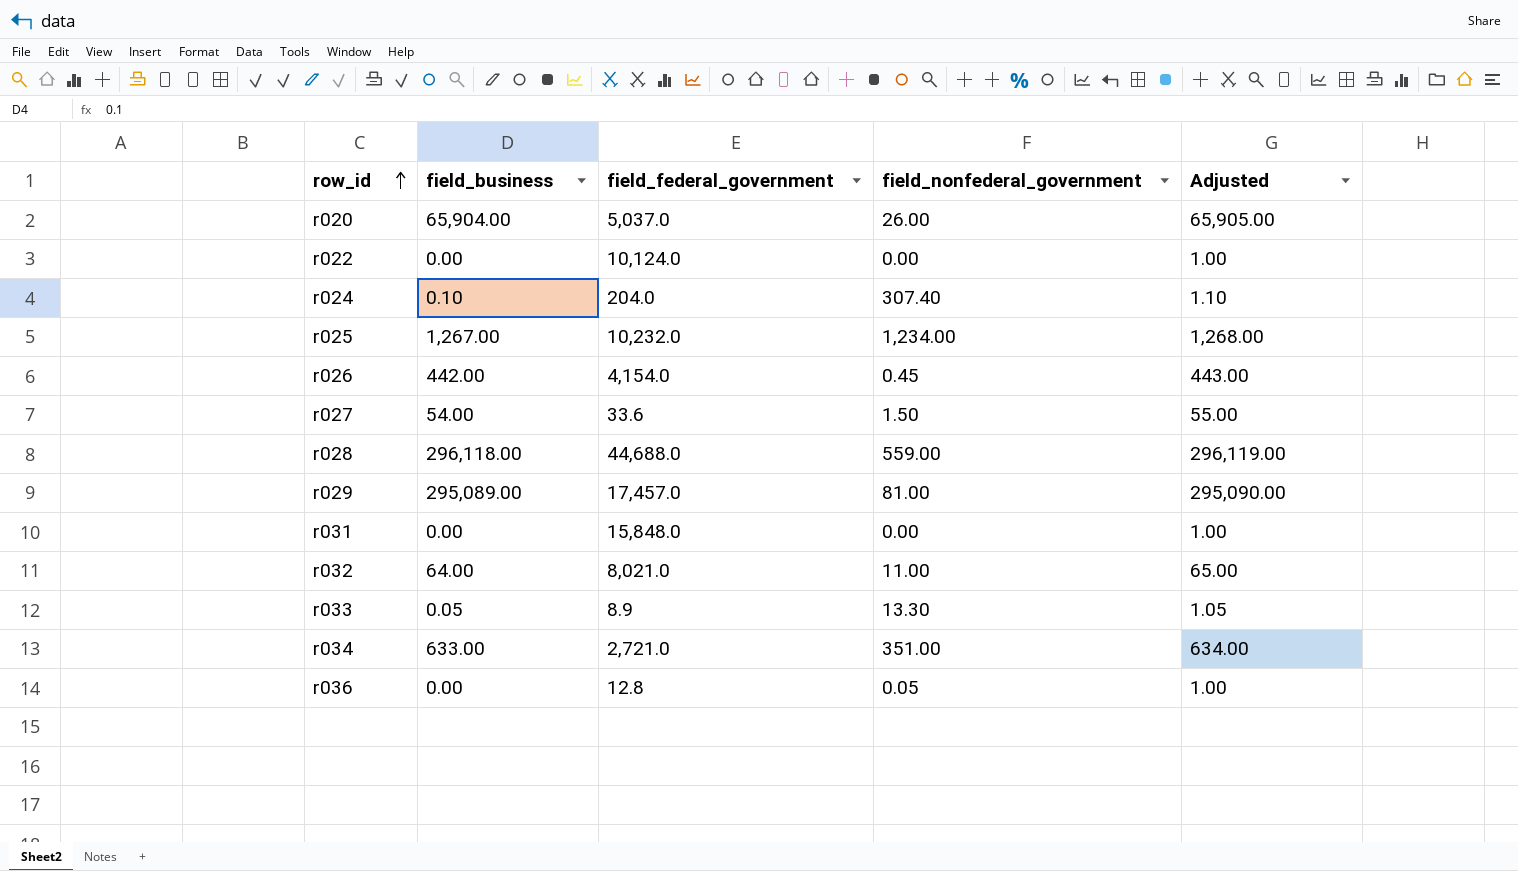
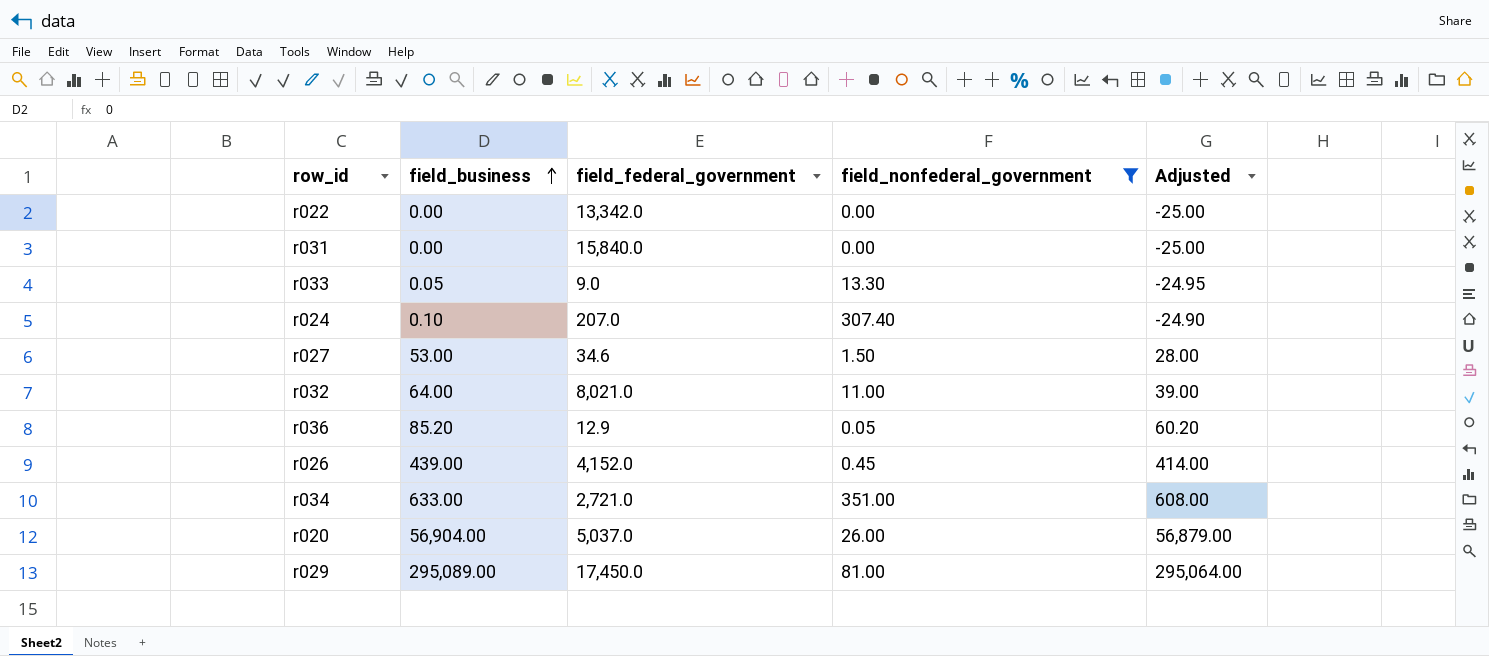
filter: none -> field_nonfederal_government <= 351.00
row order: row_id ascending -> field_business ascending
column Adjusted | formula: [field_business] + 1 -> [field_business] - 25
r022 | field_federal_government: 10,124.0 -> 13,342.0
r031 | field_federal_government: 15,848.0 -> 15,840.0
r033 | field_federal_government: 8.9 -> 9.0
r024 | field_federal_government: 204.0 -> 207.0
r027 | field_business: 54.00 -> 53.00
r027 | field_federal_government: 33.6 -> 34.6
r036 | field_business: 0.00 -> 85.20
r036 | field_federal_government: 12.8 -> 12.9
r026 | field_business: 442.00 -> 439.00
r026 | field_federal_government: 4,154.0 -> 4,152.0
r020 | field_business: 65,904.00 -> 56,904.00
r029 | field_federal_government: 17,457.0 -> 17,450.0

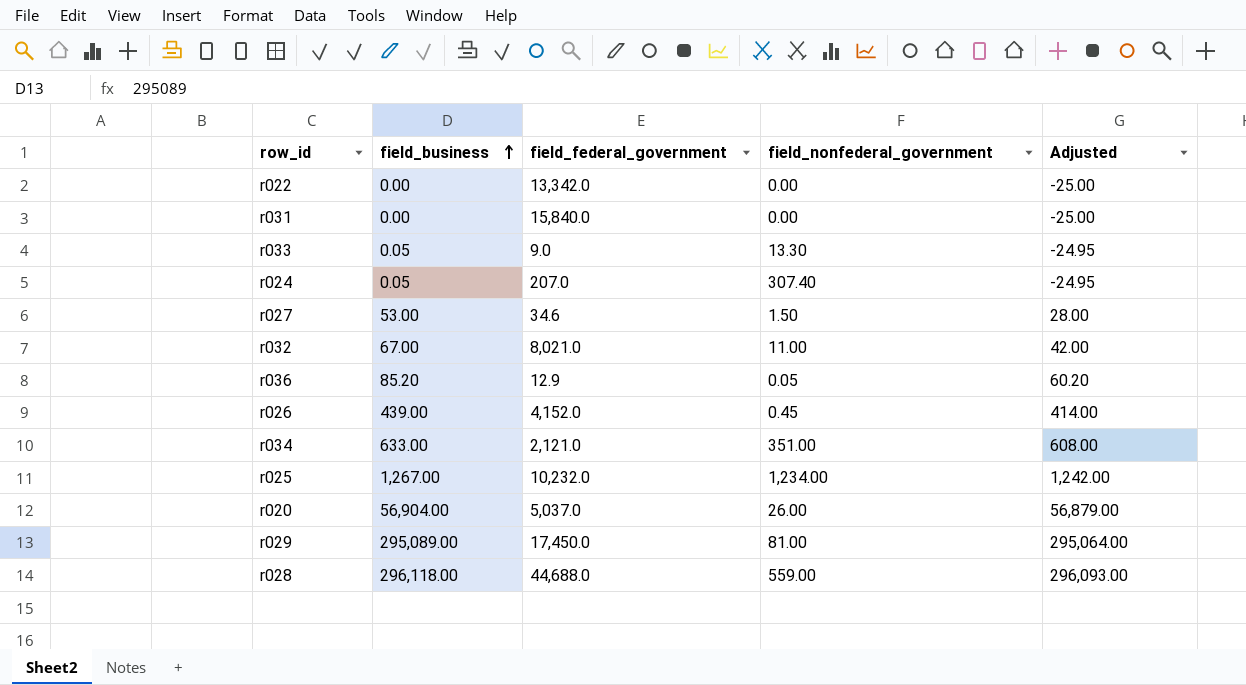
filter: field_nonfederal_government <= 351.00 -> none
r024 | field_business: 0.10 -> 0.05
r024 | Adjusted: -24.90 -> -24.95
r032 | field_business: 64.00 -> 67.00
r032 | Adjusted: 39.00 -> 42.00
r034 | field_federal_government: 2,721.0 -> 2,121.0

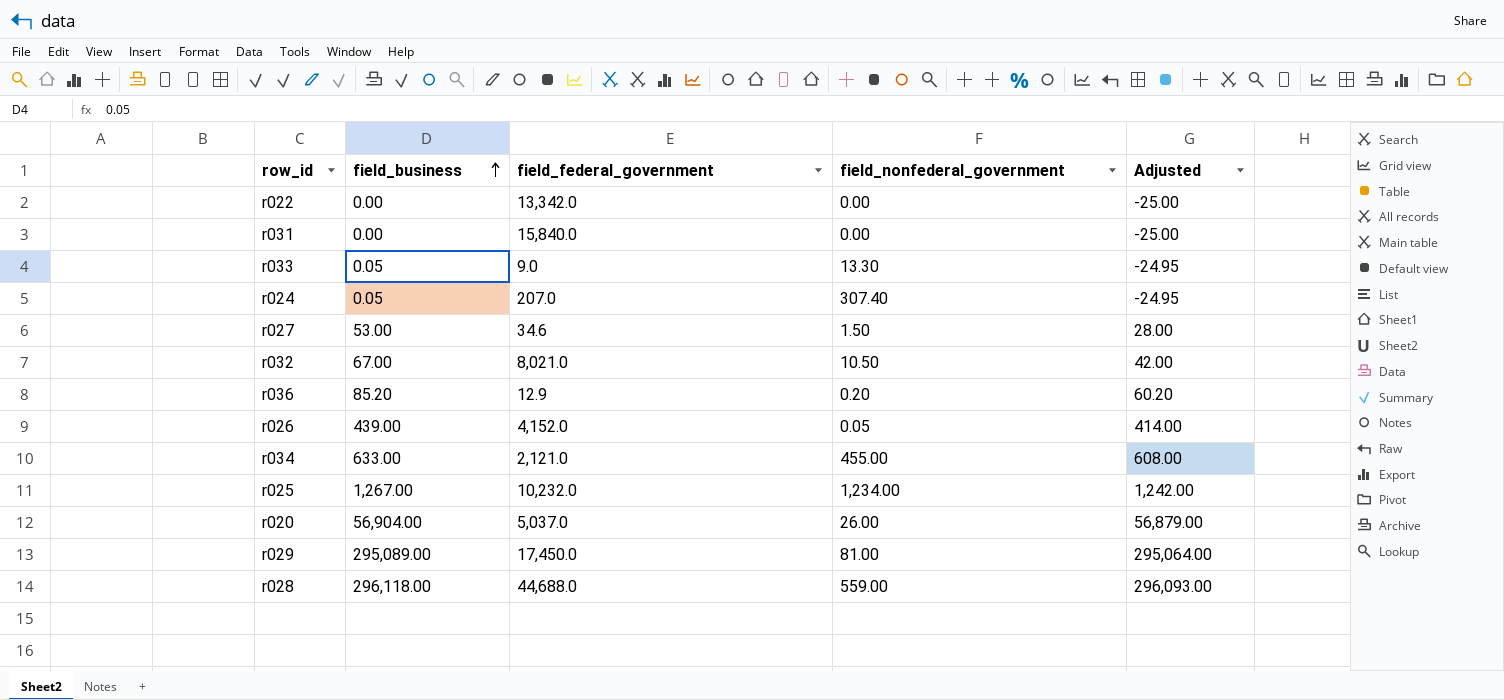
r032 | field_nonfederal_government: 11.00 -> 10.50
r036 | field_nonfederal_government: 0.05 -> 0.20
r026 | field_nonfederal_government: 0.45 -> 0.05
r034 | field_nonfederal_government: 351.00 -> 455.00

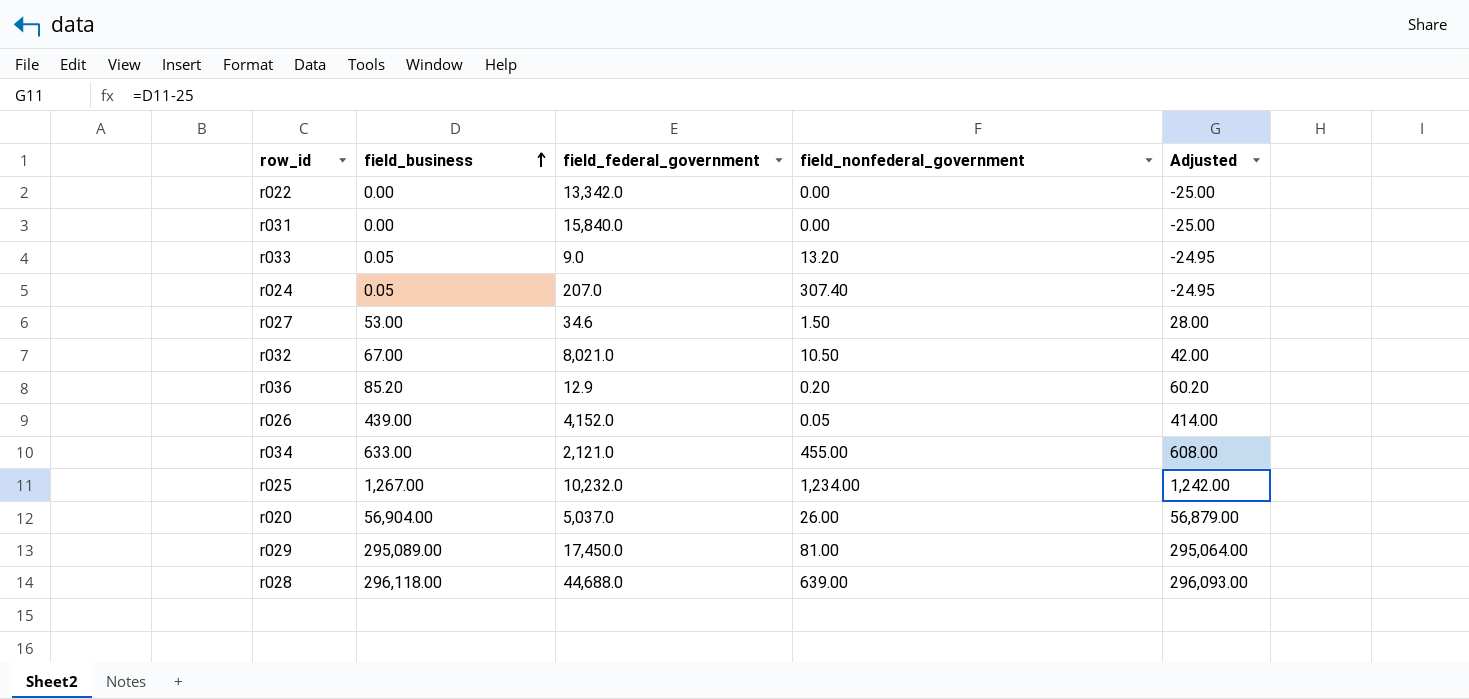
r033 | field_nonfederal_government: 13.30 -> 13.20
r028 | field_nonfederal_government: 559.00 -> 639.00

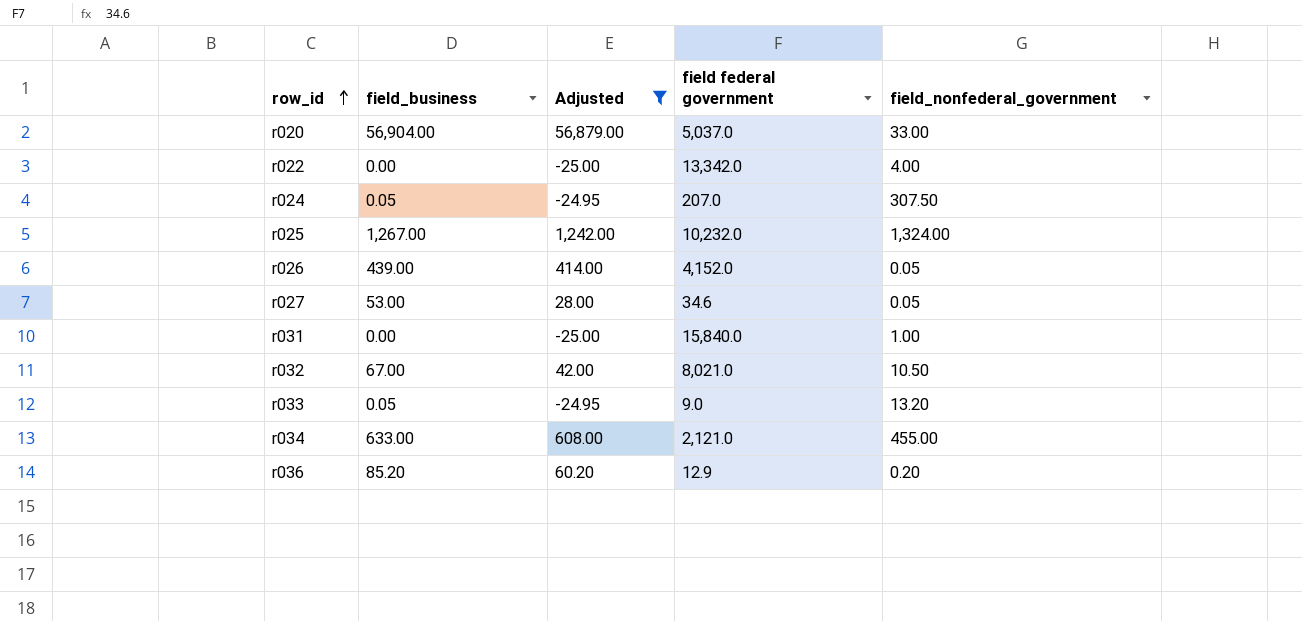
filter: none -> Adjusted <= 56,879.00
row order: field_business ascending -> row_id ascending
column Adjusted | position: 5 -> 3
column name: field_federal_government -> field federal government
r020 | field_nonfederal_government: 26.00 -> 33.00
r022 | field_nonfederal_government: 0.00 -> 4.00
r024 | field_nonfederal_government: 307.40 -> 307.50
r025 | field_nonfederal_government: 1,234.00 -> 1,324.00
r027 | field_nonfederal_government: 1.50 -> 0.05
r031 | field_nonfederal_government: 0.00 -> 1.00

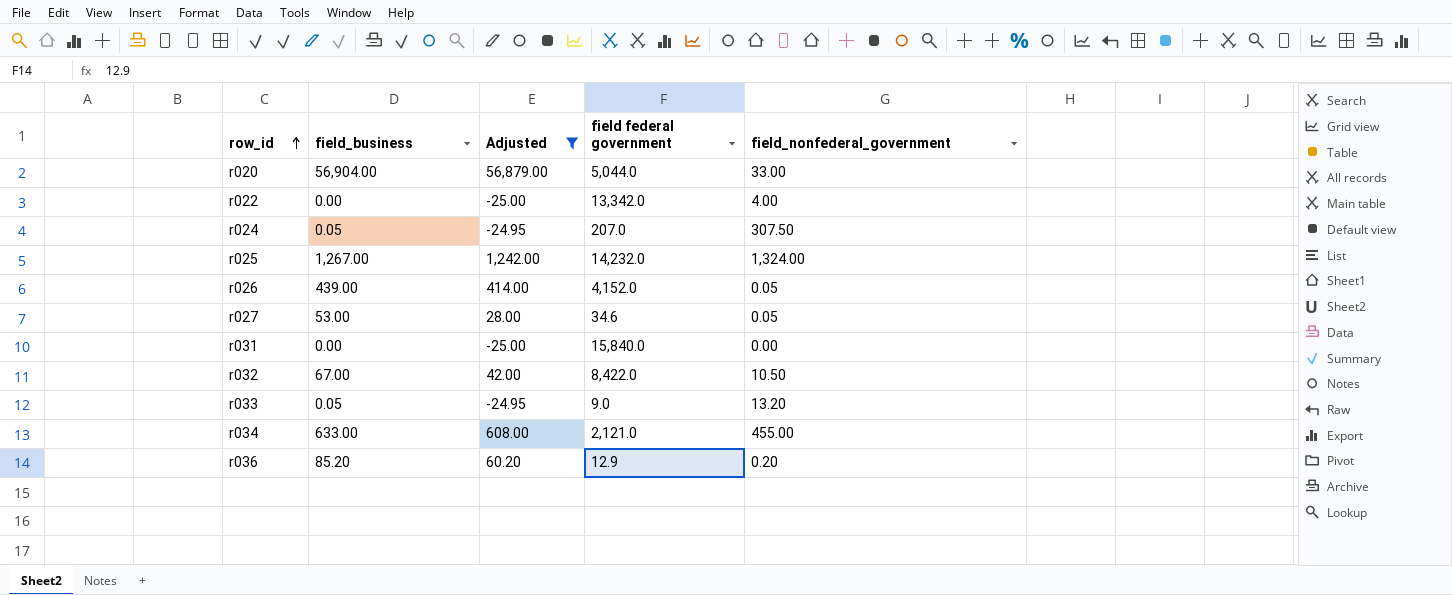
r020 | field federal government: 5,037.0 -> 5,044.0
r025 | field federal government: 10,232.0 -> 14,232.0
r031 | field_nonfederal_government: 1.00 -> 0.00
r032 | field federal government: 8,021.0 -> 8,422.0

